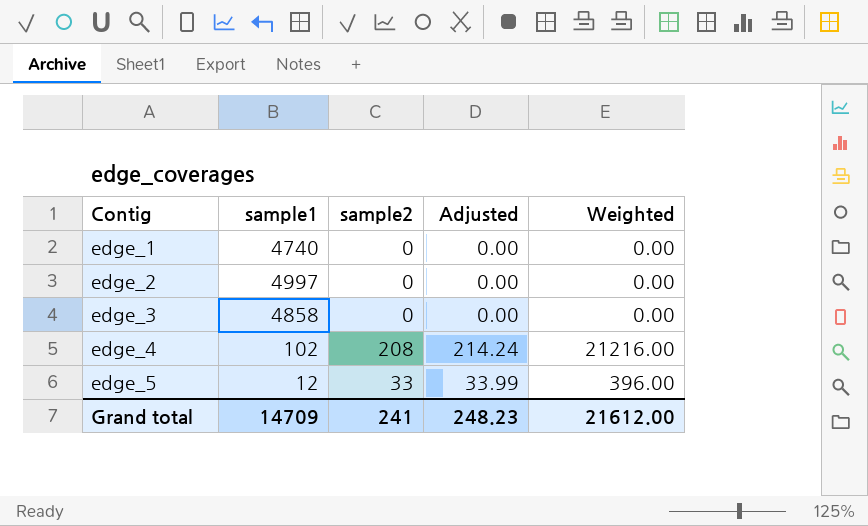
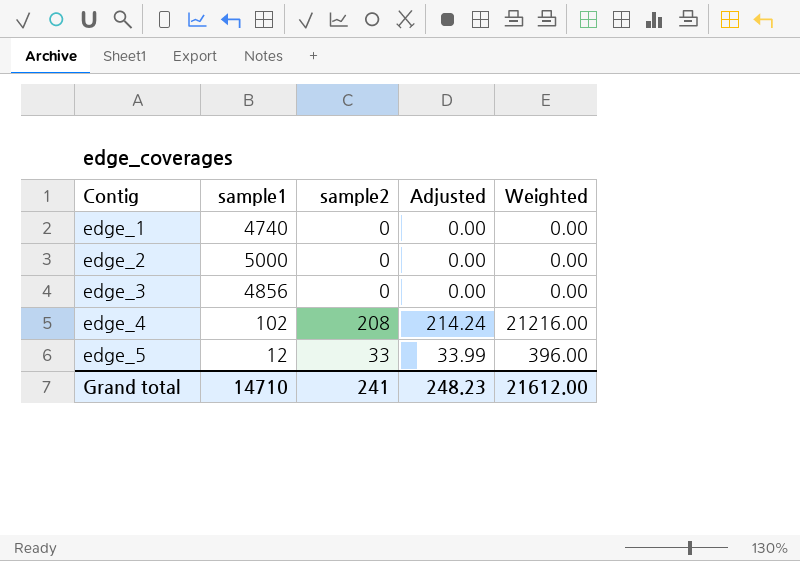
edge_2 | sample1: 4997 -> 5000
edge_3 | sample1: 4858 -> 4856
Grand total | sample1: 14709 -> 14710

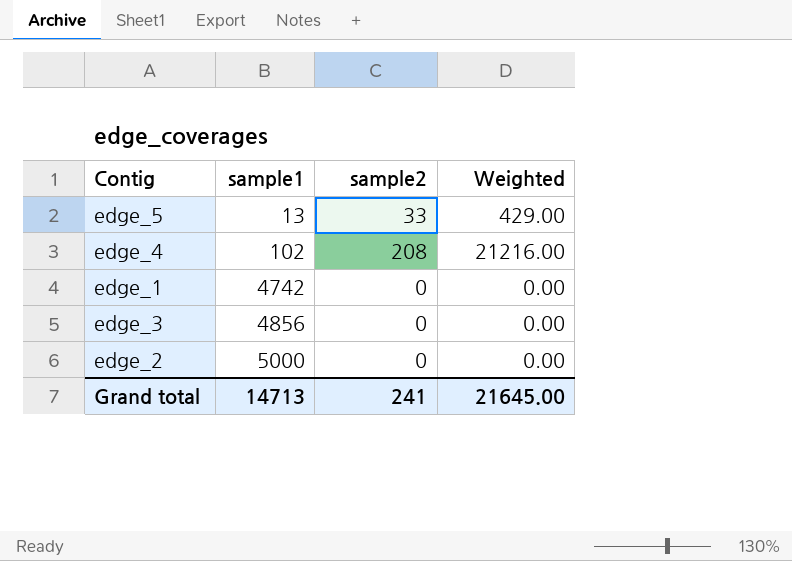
row order: Contig ascending -> sample1 ascending
column Adjusted | formula: [sample2] * 1.03 -> none
edge_5 | sample1: 12 -> 13
edge_5 | Weighted: 396.00 -> 429.00
edge_1 | sample1: 4740 -> 4742
Grand total | sample1: 14710 -> 14713
Grand total | Weighted: 21612.00 -> 21645.00

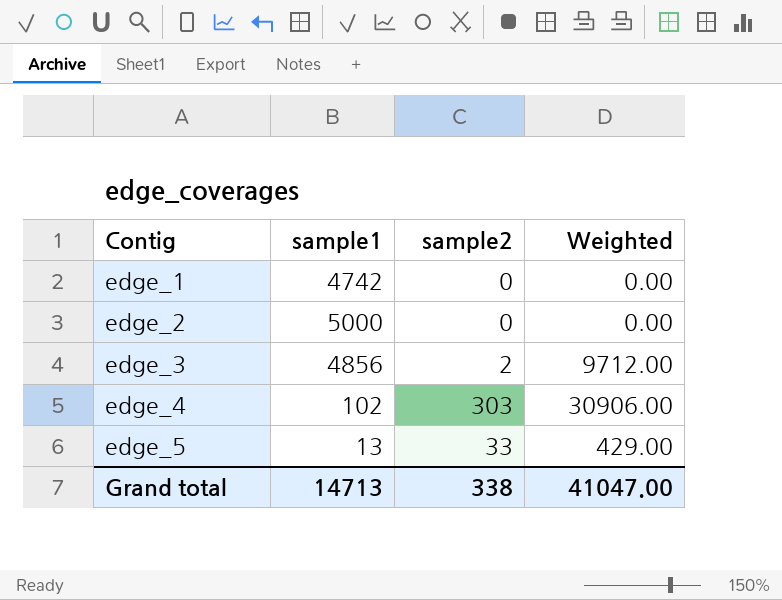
row order: sample1 ascending -> Contig ascending
edge_3 | sample2: 0 -> 2
edge_3 | Weighted: 0.00 -> 9712.00
edge_4 | sample2: 208 -> 303
edge_4 | Weighted: 21216.00 -> 30906.00
Grand total | sample2: 241 -> 338
Grand total | Weighted: 21645.00 -> 41047.00

